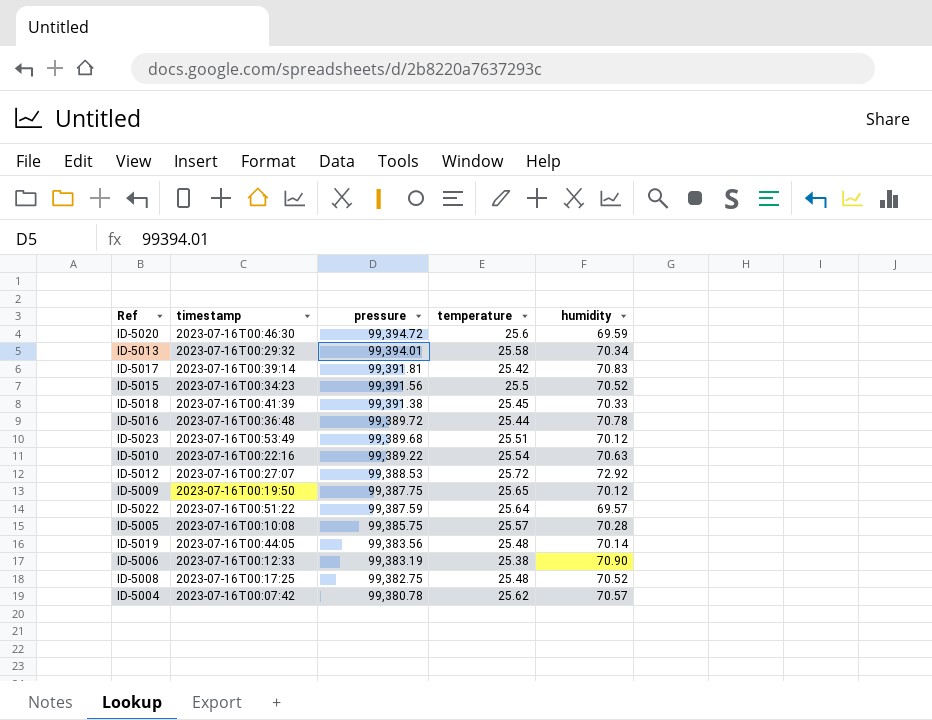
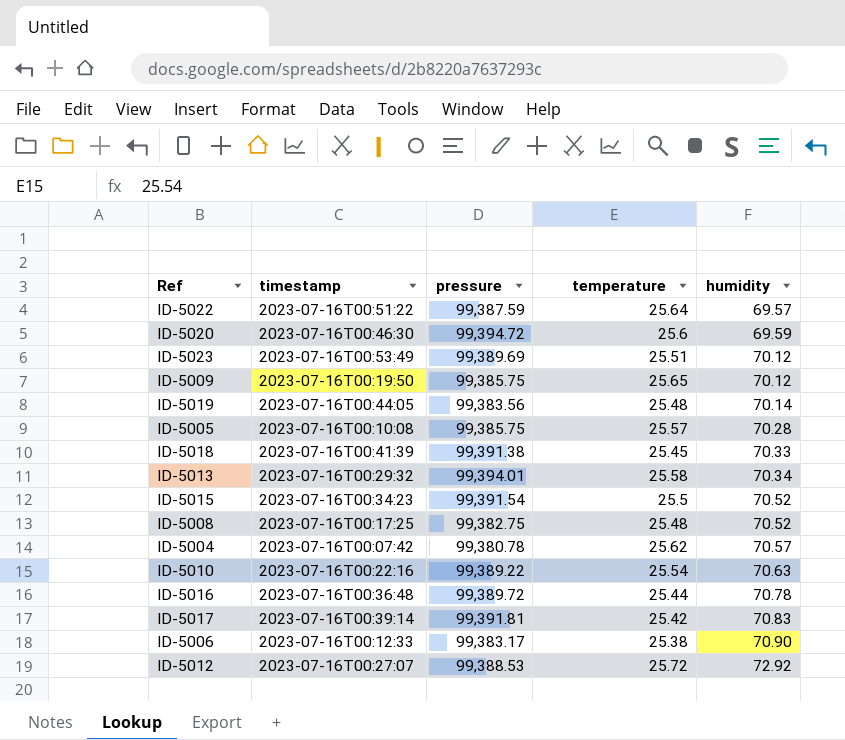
row order: pressure descending -> humidity ascending
ID-5023 | pressure: 99,389.68 -> 99,389.69
ID-5009 | pressure: 99,387.75 -> 99,385.75
ID-5015 | pressure: 99,391.56 -> 99,391.54
ID-5006 | pressure: 99,383.19 -> 99,383.17

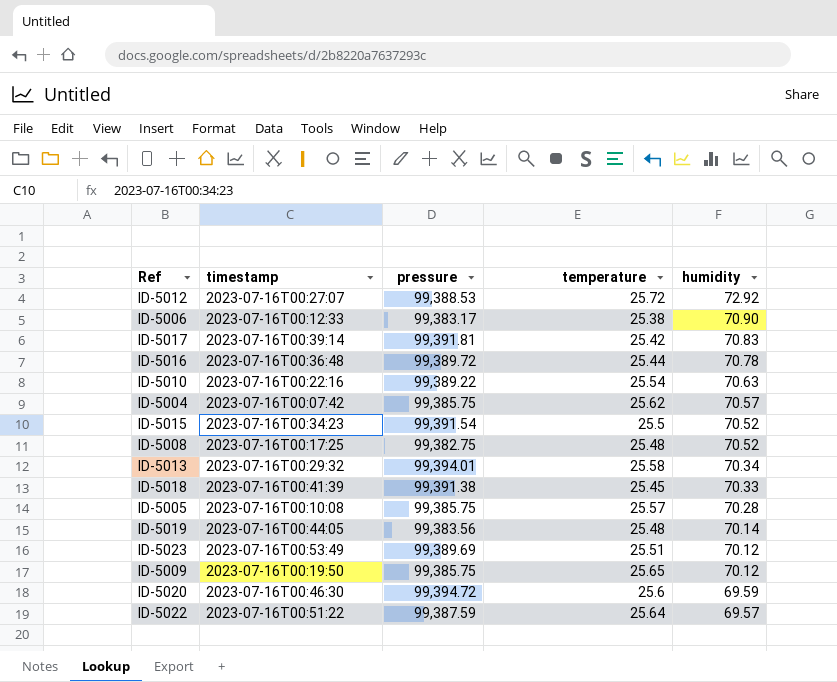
row order: humidity ascending -> humidity descending
ID-5004 | pressure: 99,380.78 -> 99,385.75

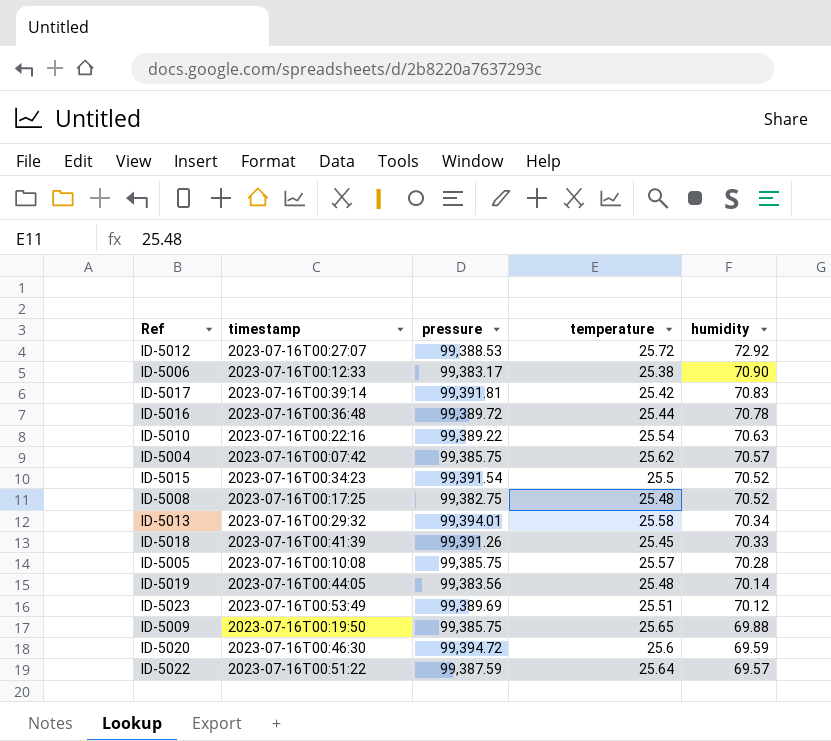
ID-5018 | pressure: 99,391.38 -> 99,391.26
ID-5009 | humidity: 70.12 -> 69.88

